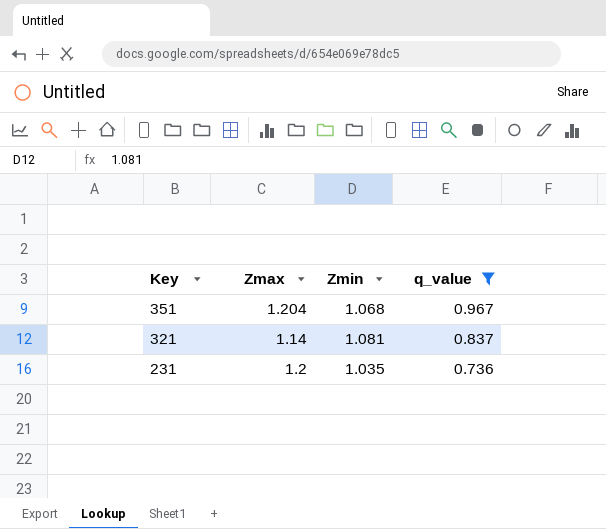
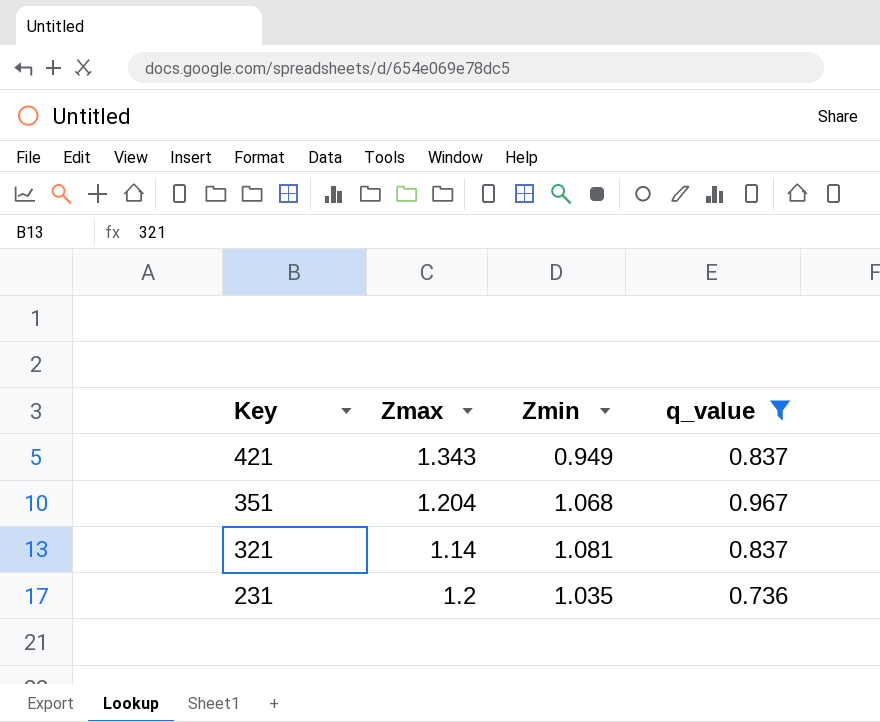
row 421: none -> 1.343 | 0.949 | 0.837

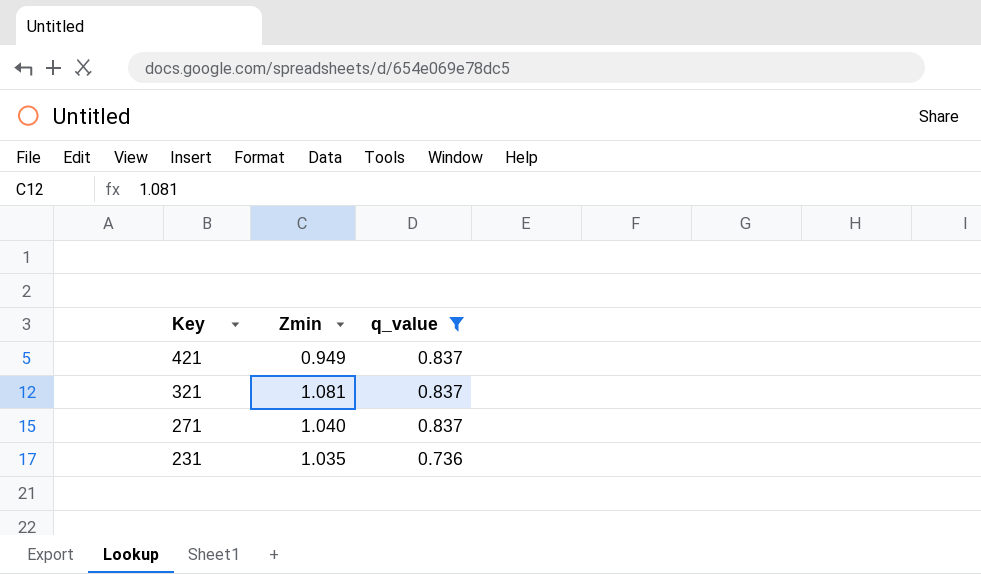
column Zmax | position: 2 -> none
row 351: 1.204 | 1.068 | 0.967 -> none
row 271: none -> 1.040 | 0.837

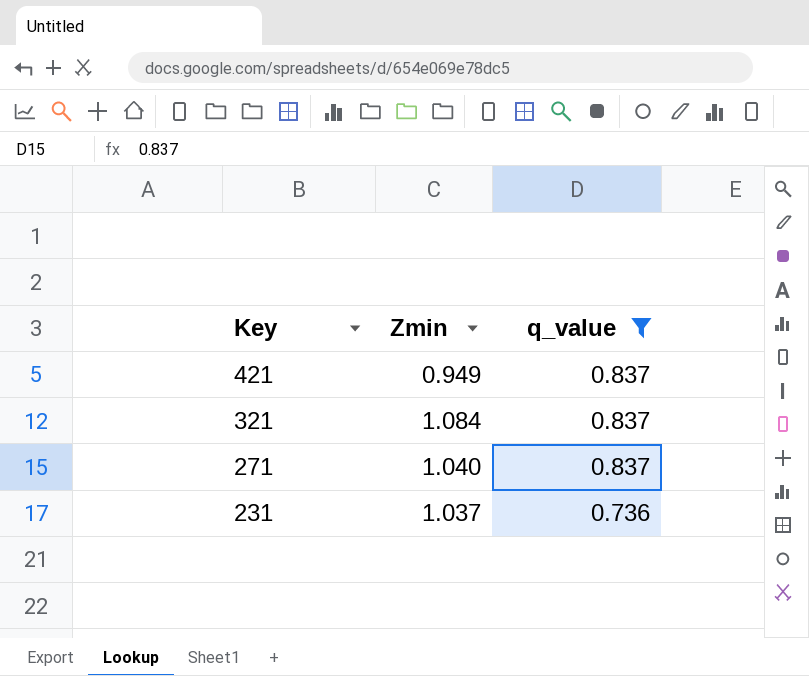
321 | Zmin: 1.081 -> 1.084
231 | Zmin: 1.035 -> 1.037

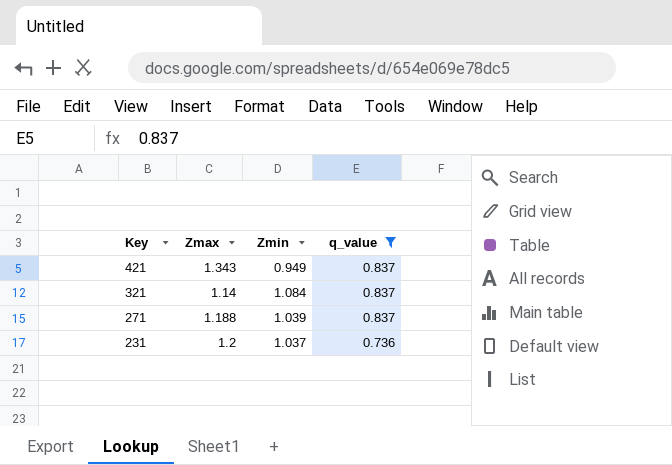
column Zmax | position: none -> 2
271 | Zmin: 1.040 -> 1.039

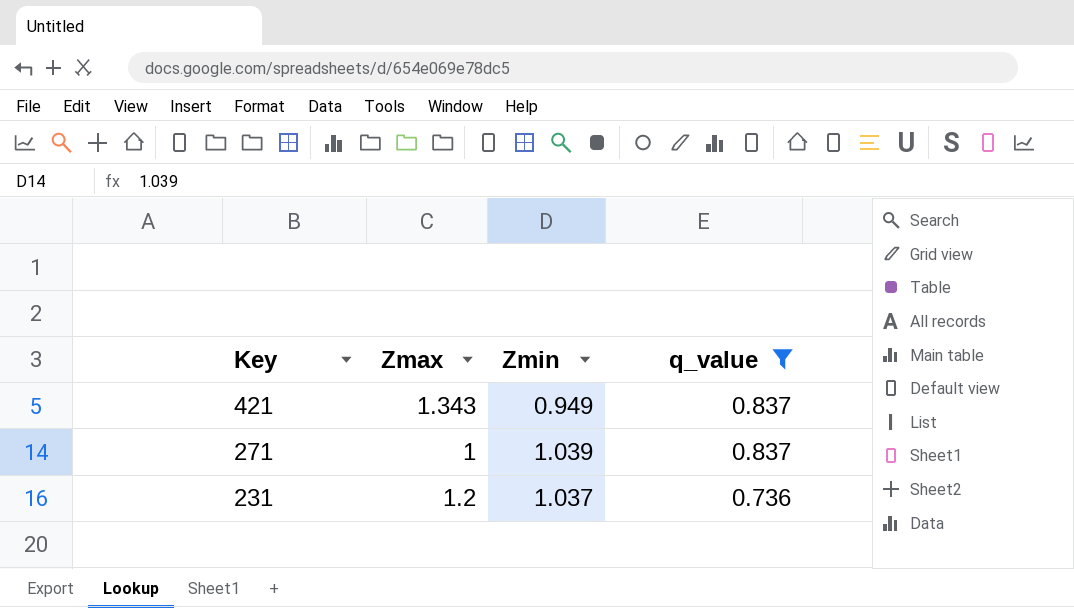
row 321: 1.14 | 1.084 | 0.837 -> none
271 | Zmax: 1.188 -> 1

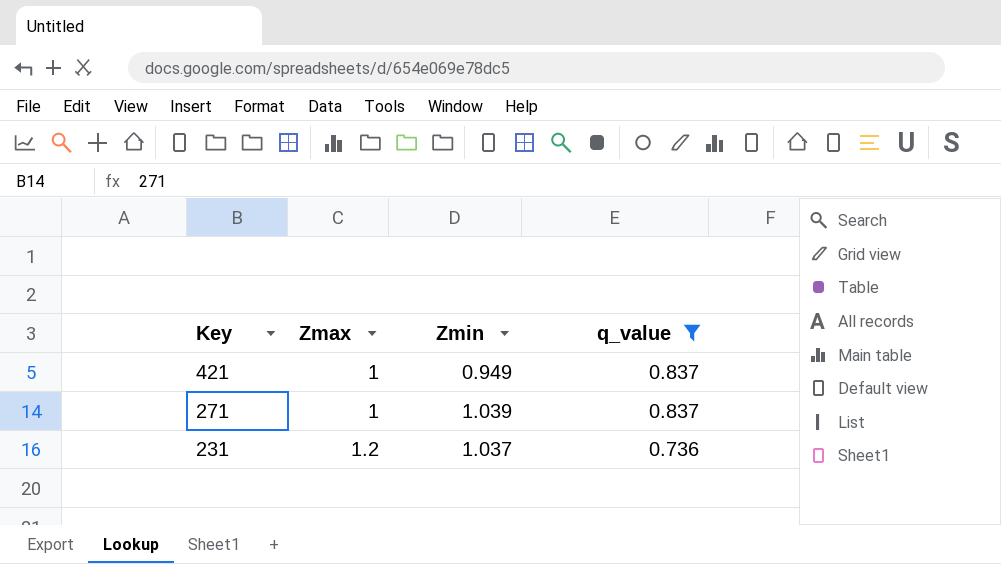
421 | Zmax: 1.343 -> 1

